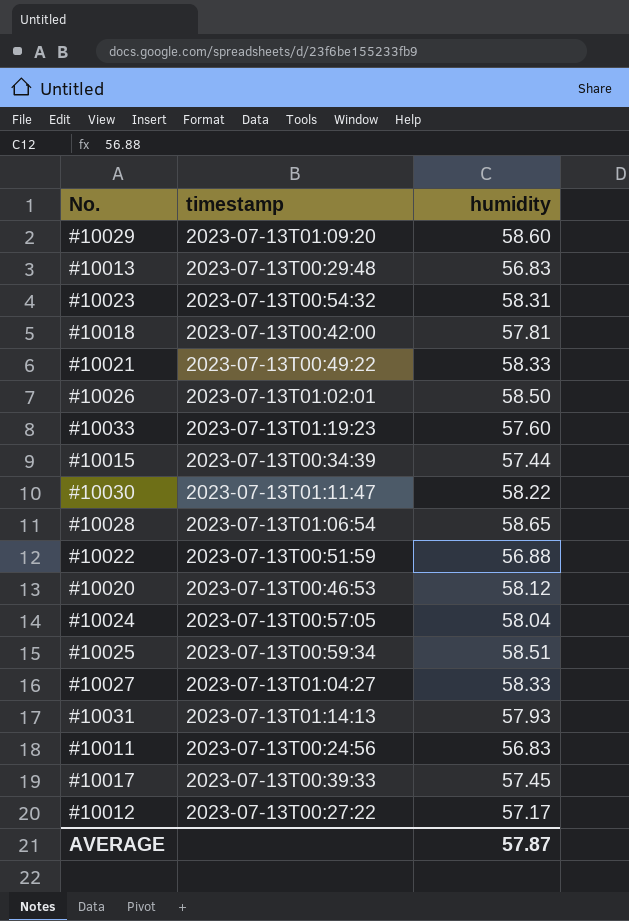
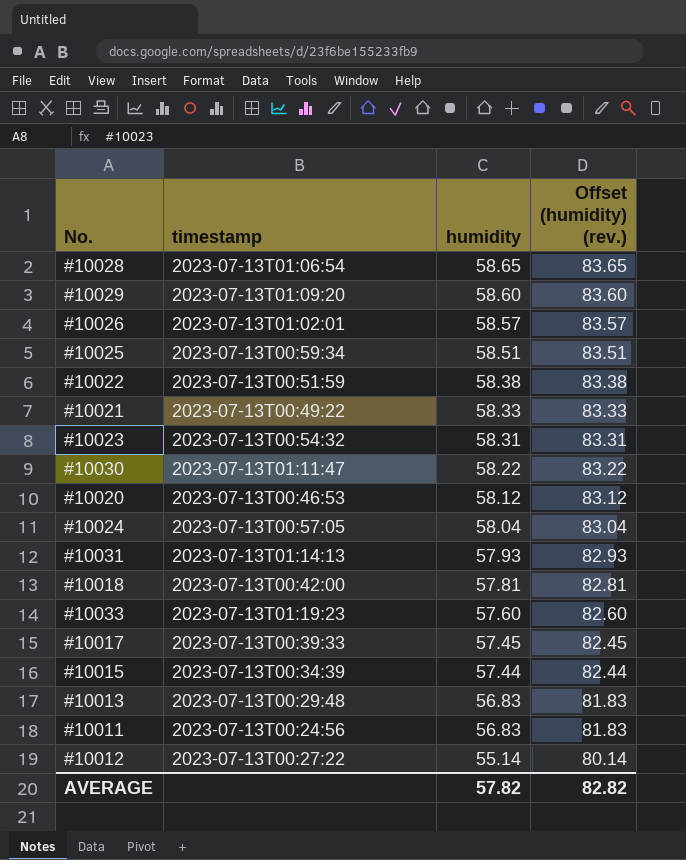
row order: none -> humidity descending
column Offset (humidity) (rev.) | formula: none -> [humidity] + 25
row #10027: 2023-07-13T01:04:27 | 58.33 -> none
#10026 | humidity: 58.50 -> 58.57
#10022 | humidity: 56.88 -> 58.38
#10012 | humidity: 57.17 -> 55.14
AVERAGE | humidity: 57.87 -> 57.82

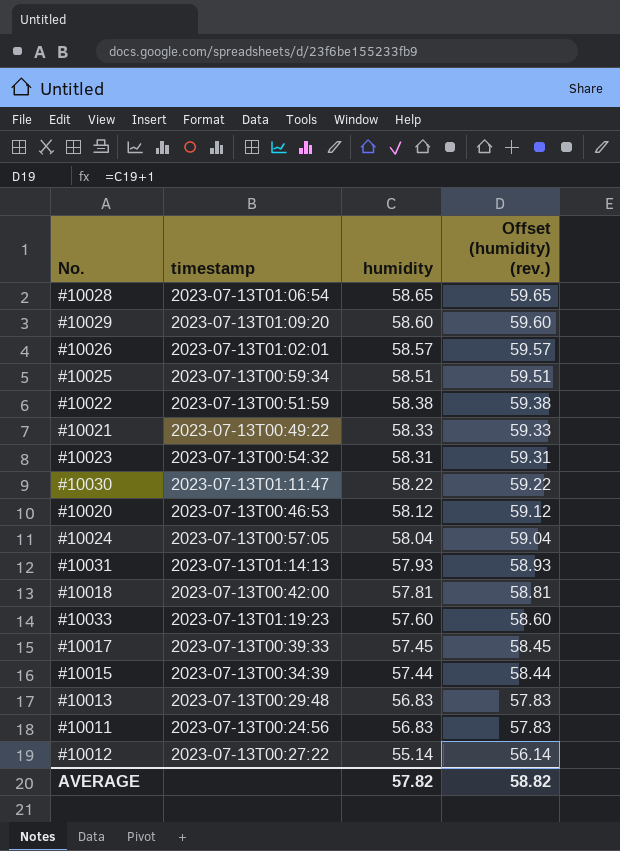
column Offset (humidity) (rev.) | formula: [humidity] + 25 -> [humidity] + 1
AVERAGE | Offset (humidity) (rev.): 82.82 -> 58.82

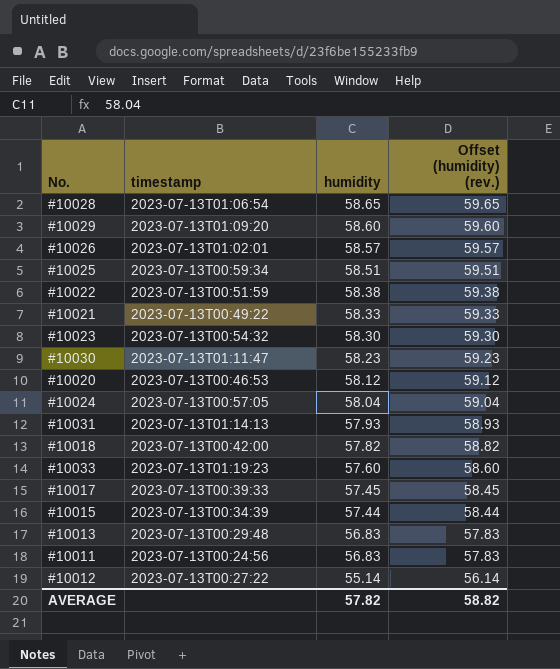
#10023 | humidity: 58.31 -> 58.30
#10023 | Offset (humidity) (rev.): 59.31 -> 59.30
#10030 | humidity: 58.22 -> 58.23
#10030 | Offset (humidity) (rev.): 59.22 -> 59.23
#10018 | humidity: 57.81 -> 57.82
#10018 | Offset (humidity) (rev.): 58.81 -> 58.82

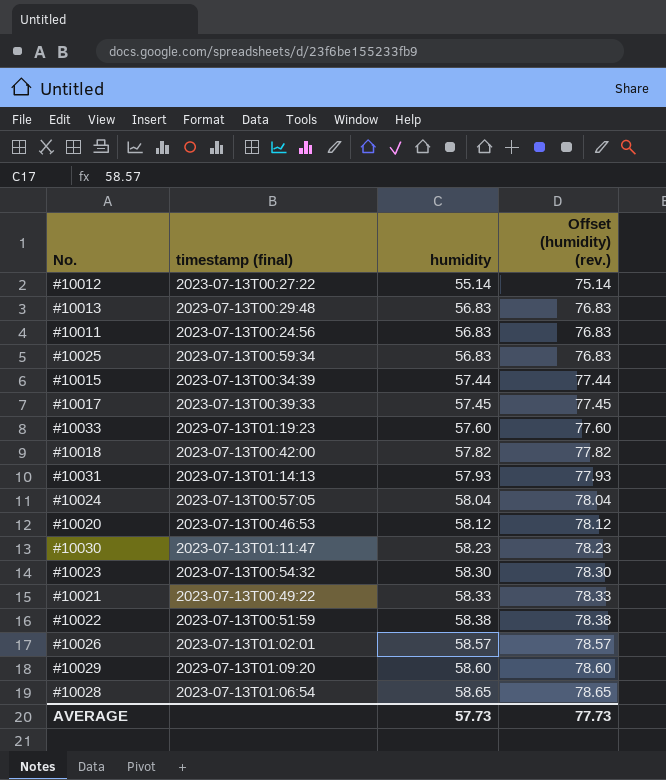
row order: humidity descending -> humidity ascending
column name: timestamp -> timestamp (final)
column Offset (humidity) (rev.) | formula: [humidity] + 1 -> [humidity] + 20
#10025 | humidity: 58.51 -> 56.83
AVERAGE | humidity: 57.82 -> 57.73
AVERAGE | Offset (humidity) (rev.): 58.82 -> 77.73

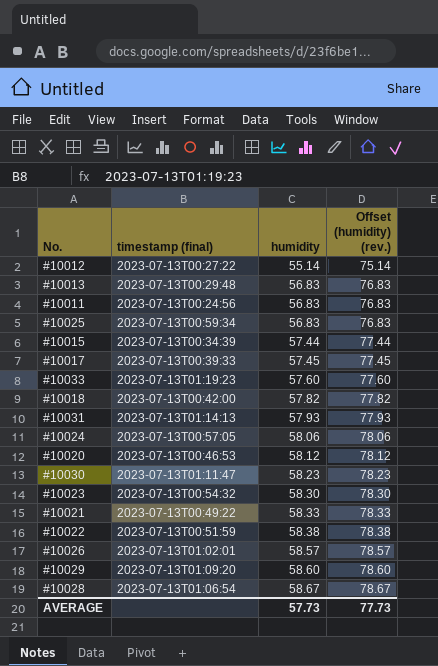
#10024 | humidity: 58.04 -> 58.06
#10024 | Offset (humidity) (rev.): 78.04 -> 78.06
#10028 | humidity: 58.65 -> 58.67
#10028 | Offset (humidity) (rev.): 78.65 -> 78.67

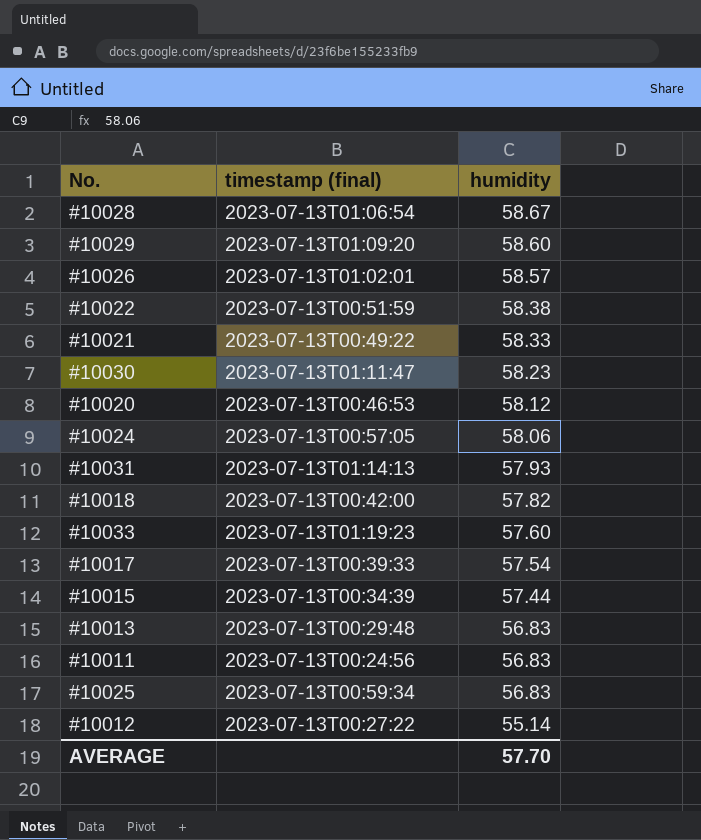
row order: humidity ascending -> humidity descending
column Offset (humidity) (rev.) | formula: [humidity] + 20 -> none
row #10023: 2023-07-13T00:54:32 | 58.30 | 78.30 -> none
#10017 | humidity: 57.45 -> 57.54
AVERAGE | humidity: 57.73 -> 57.70

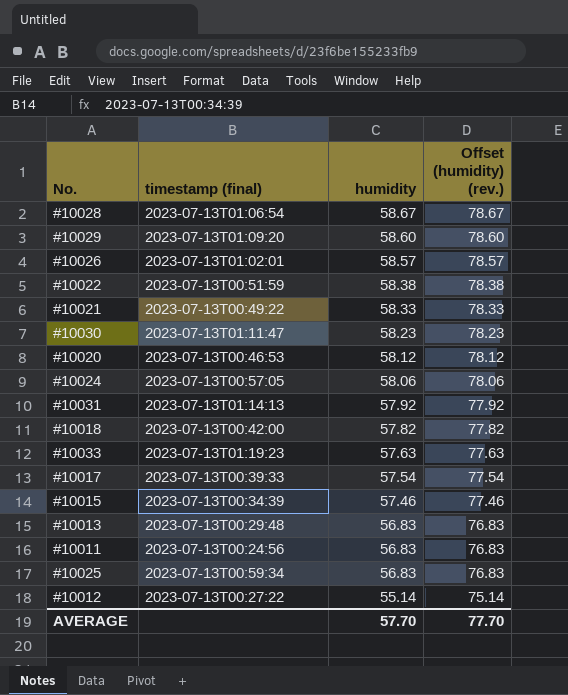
column Offset (humidity) (rev.) | formula: none -> [humidity] + 20
#10031 | humidity: 57.93 -> 57.92
#10033 | humidity: 57.60 -> 57.63
#10015 | humidity: 57.44 -> 57.46

